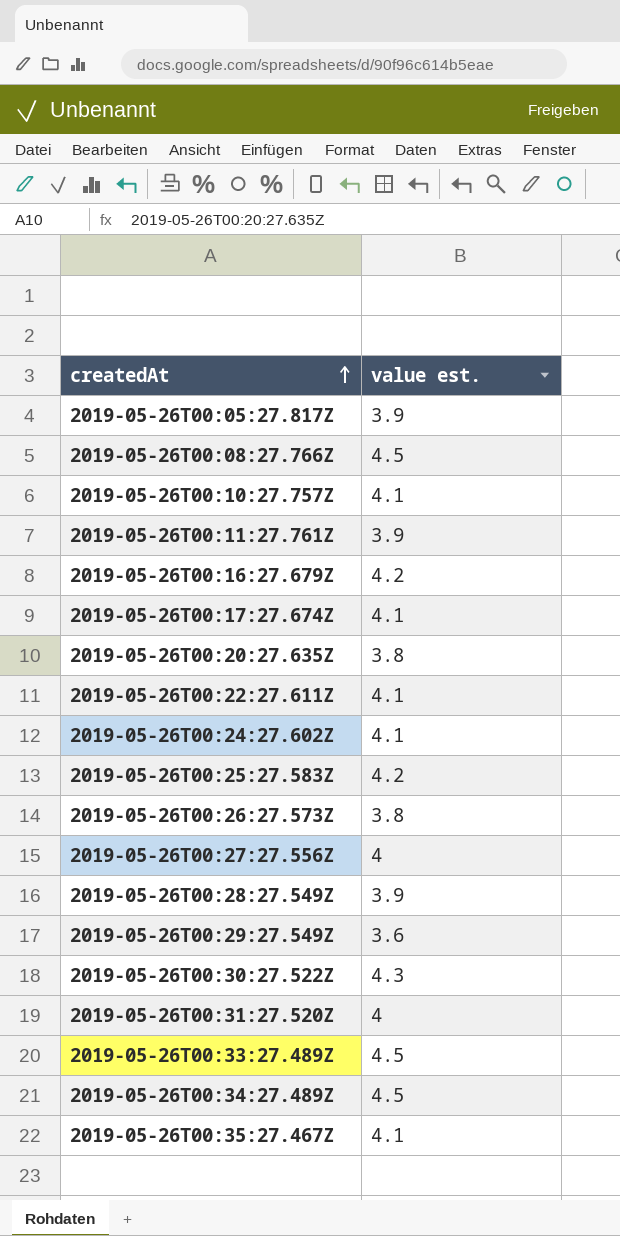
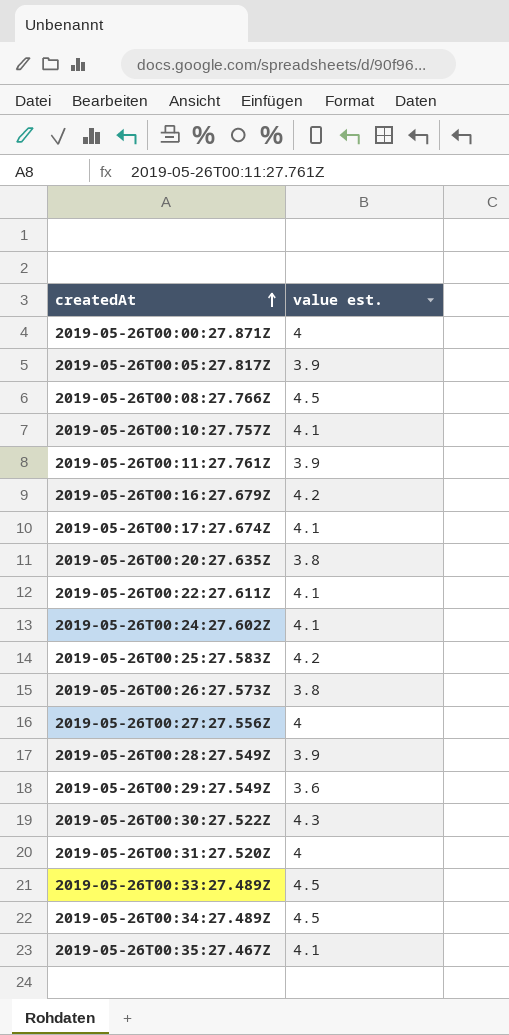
row 2019-05-26T00:00:27.871Z: none -> 4

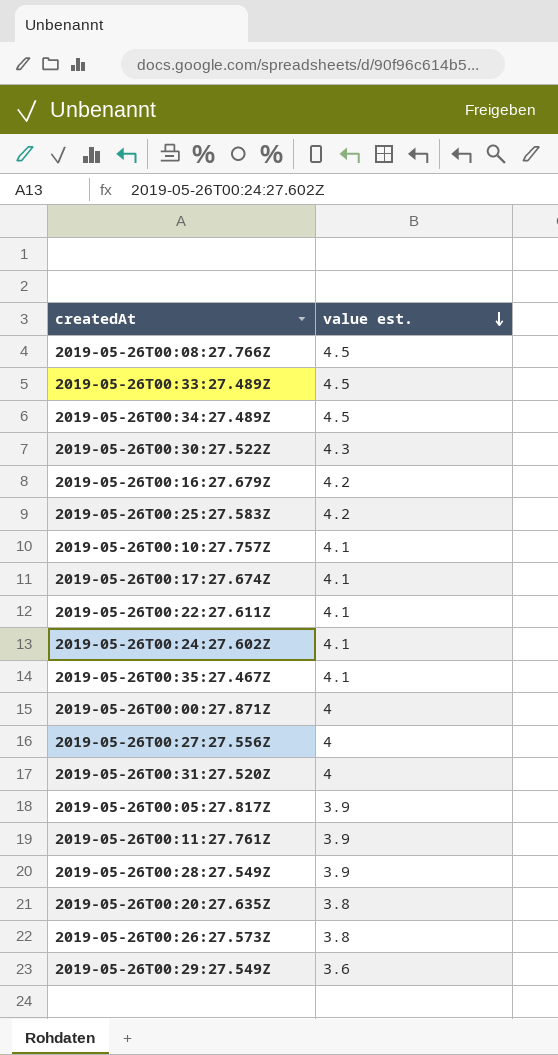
row order: createdAt ascending -> value est. descending

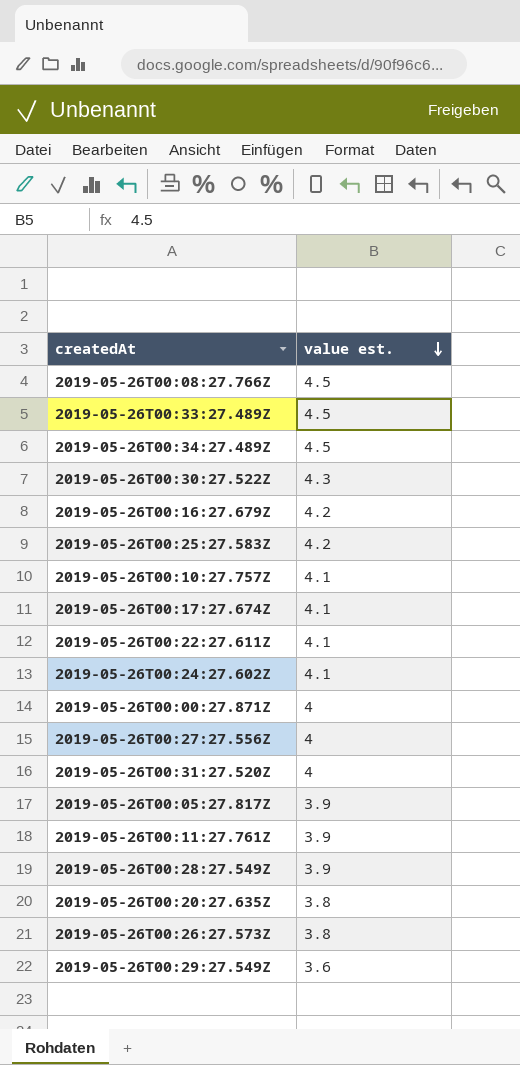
row 2019-05-26T00:35:27.467Z: 4.1 -> none

